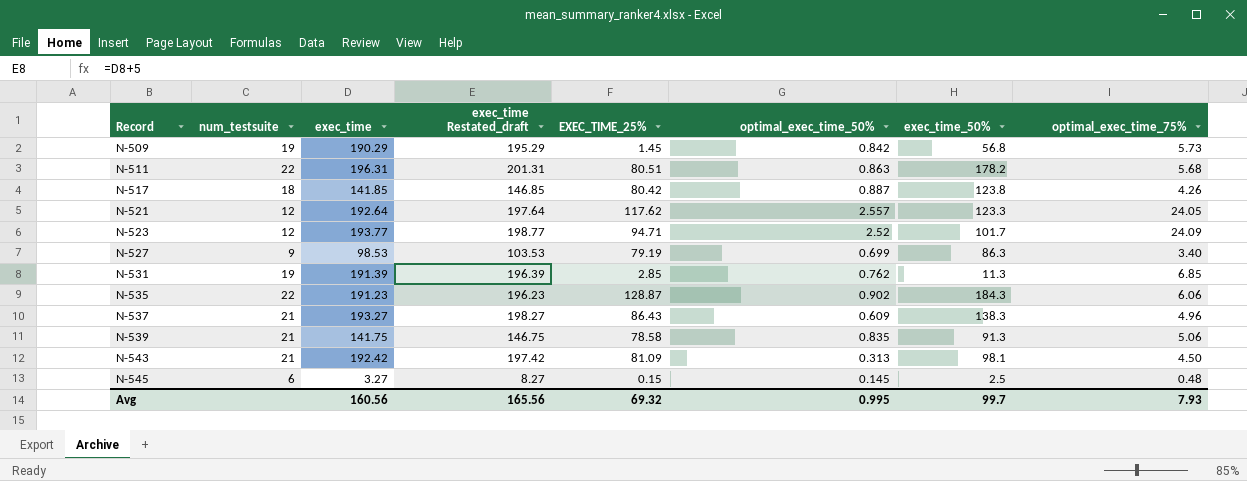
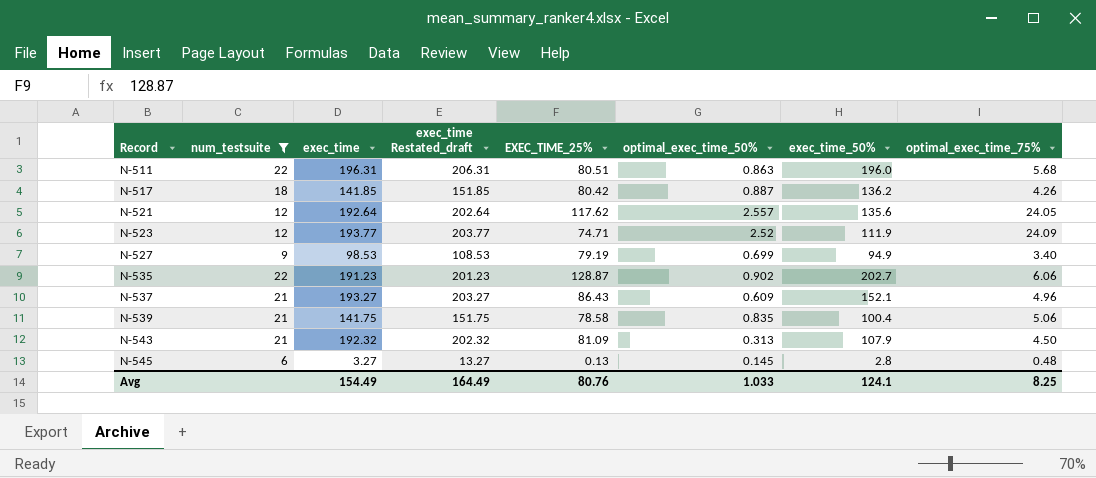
filter: none -> num_testsuite != 19
column exec_time Restated_draft | formula: [exec_time] + 5 -> [exec_time] + 10
N-511 | exec_time_50%: 178.2 -> 196.0
N-517 | exec_time_50%: 123.8 -> 136.2
N-521 | exec_time_50%: 123.3 -> 135.6
N-523 | EXEC_TIME_25%: 94.71 -> 74.71
N-523 | exec_time_50%: 101.7 -> 111.9
N-527 | exec_time_50%: 86.3 -> 94.9
N-535 | exec_time_50%: 184.3 -> 202.7
N-537 | exec_time_50%: 138.3 -> 152.1
N-539 | exec_time_50%: 91.3 -> 100.4
N-543 | exec_time: 192.42 -> 192.32
N-543 | exec_time_50%: 98.1 -> 107.9
N-545 | EXEC_TIME_25%: 0.15 -> 0.13
N-545 | exec_time_50%: 2.5 -> 2.8
Avg | exec_time: 160.56 -> 154.49
Avg | exec_time Restated_draft: 165.56 -> 164.49
Avg | EXEC_TIME_25%: 69.32 -> 80.76
Avg | optimal_exec_time_50%: 0.995 -> 1.033
Avg | exec_time_50%: 99.7 -> 124.1
Avg | optimal_exec_time_75%: 7.93 -> 8.25

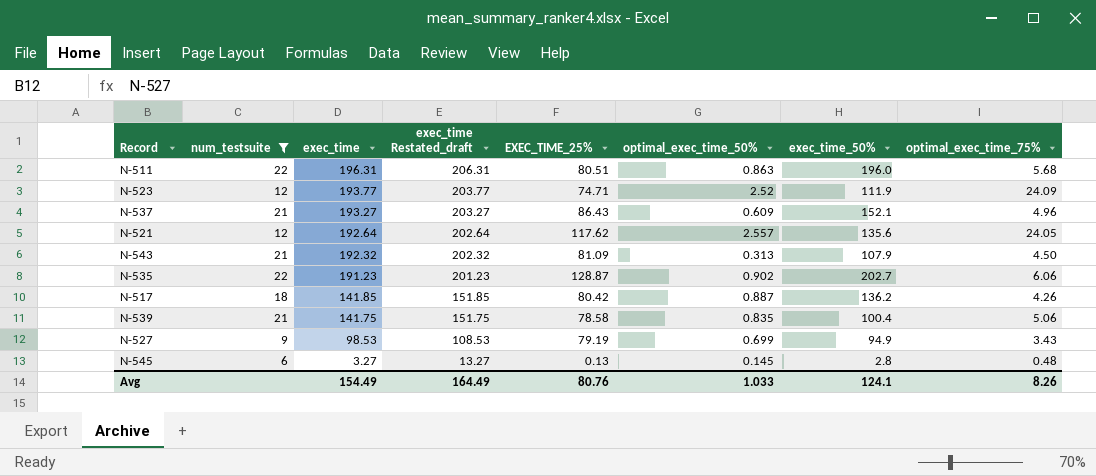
row order: Record ascending -> exec_time descending
N-527 | optimal_exec_time_75%: 3.40 -> 3.43
Avg | optimal_exec_time_75%: 8.25 -> 8.26

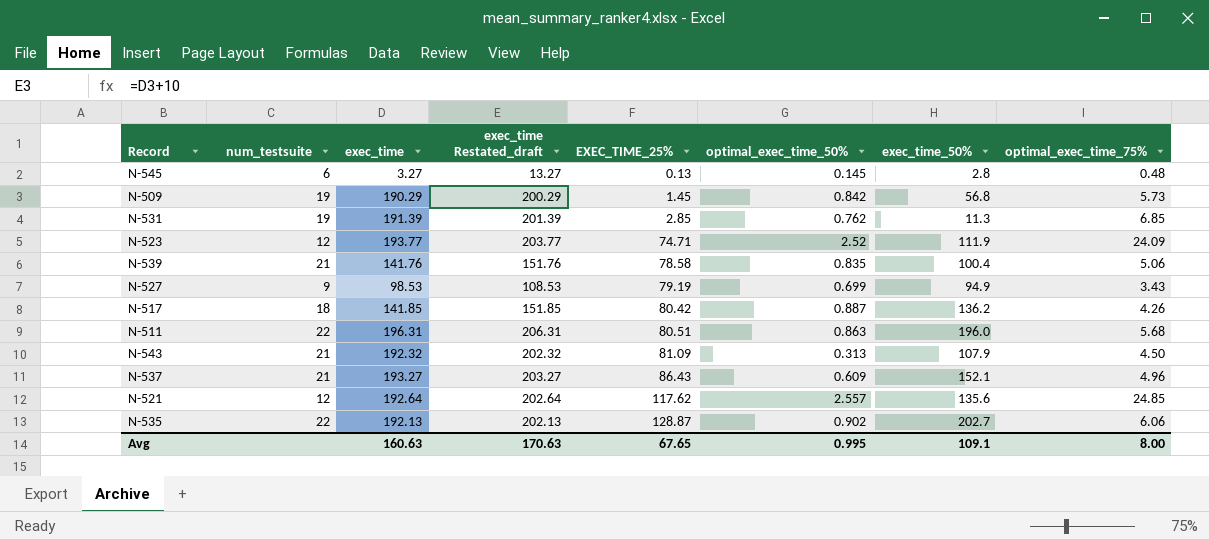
filter: num_testsuite != 19 -> none
row order: exec_time descending -> EXEC_TIME_25% ascending
N-539 | exec_time: 141.75 -> 141.76
N-539 | exec_time Restated_draft: 151.75 -> 151.76
N-521 | optimal_exec_time_75%: 24.05 -> 24.85
N-535 | exec_time: 191.23 -> 192.13
N-535 | exec_time Restated_draft: 201.23 -> 202.13
Avg | exec_time: 154.49 -> 160.63
Avg | exec_time Restated_draft: 164.49 -> 170.63
Avg | EXEC_TIME_25%: 80.76 -> 67.65
Avg | optimal_exec_time_50%: 1.033 -> 0.995
Avg | exec_time_50%: 124.1 -> 109.1
Avg | optimal_exec_time_75%: 8.26 -> 8.00

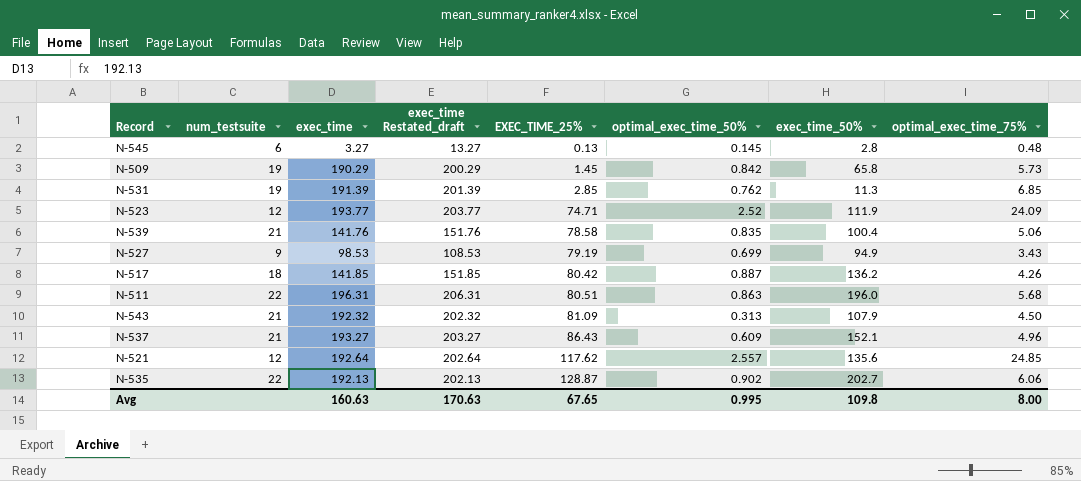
N-509 | exec_time_50%: 56.8 -> 65.8
Avg | exec_time_50%: 109.1 -> 109.8

